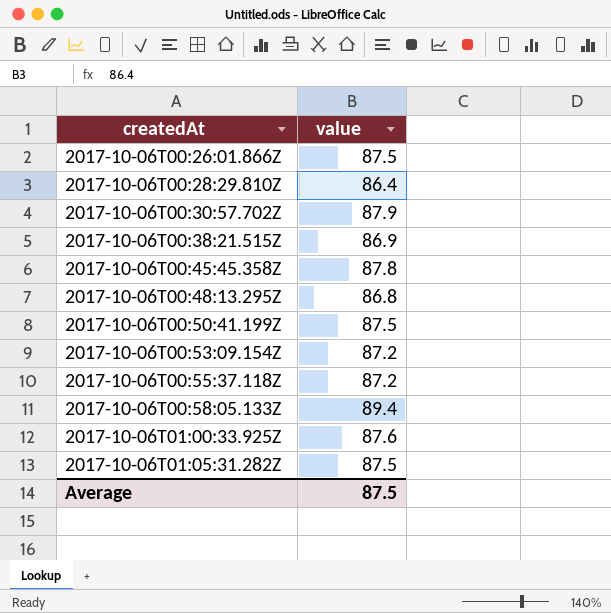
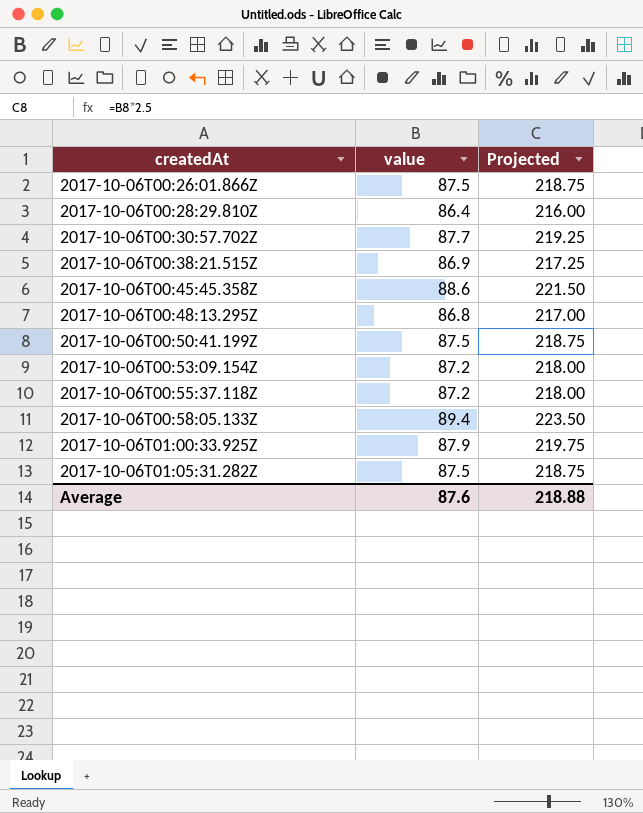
column Projected | formula: none -> [value] * 2.5
2017-10-06T00:30:57.702Z | value: 87.9 -> 87.7
2017-10-06T00:45:45.358Z | value: 87.8 -> 88.6
2017-10-06T01:00:33.925Z | value: 87.6 -> 87.9
Average | value: 87.5 -> 87.6

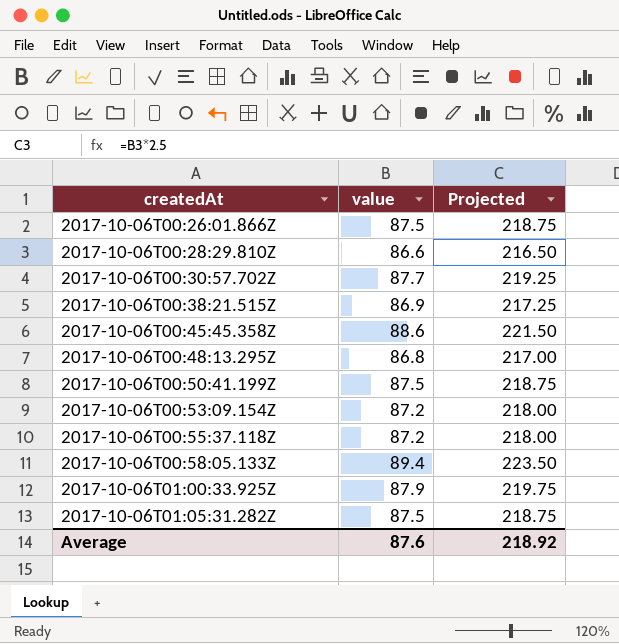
2017-10-06T00:28:29.810Z | value: 86.4 -> 86.6
2017-10-06T00:28:29.810Z | Projected: 216.00 -> 216.50
Average | Projected: 218.88 -> 218.92

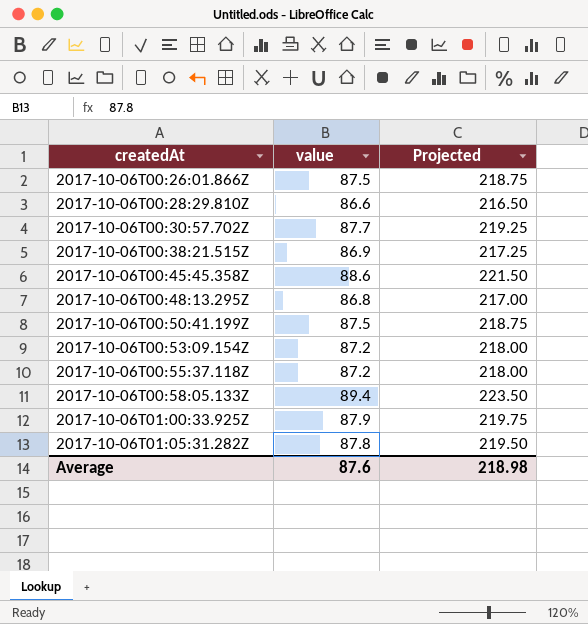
2017-10-06T01:05:31.282Z | value: 87.5 -> 87.8
2017-10-06T01:05:31.282Z | Projected: 218.75 -> 219.50
Average | Projected: 218.92 -> 218.98

